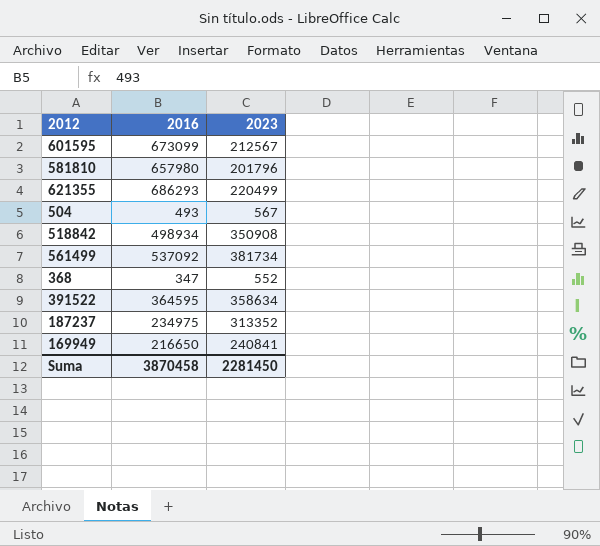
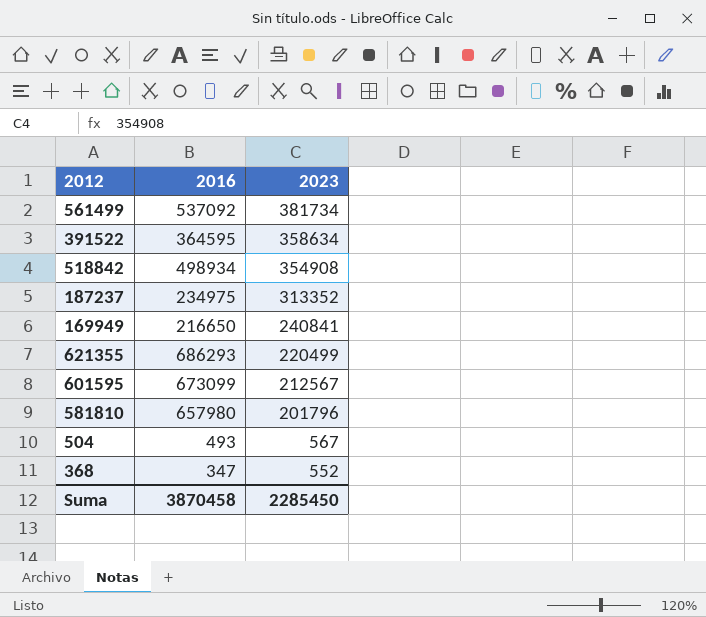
row order: none -> 2023 descending
518842 | 2023: 350908 -> 354908
Suma | 2023: 2281450 -> 2285450

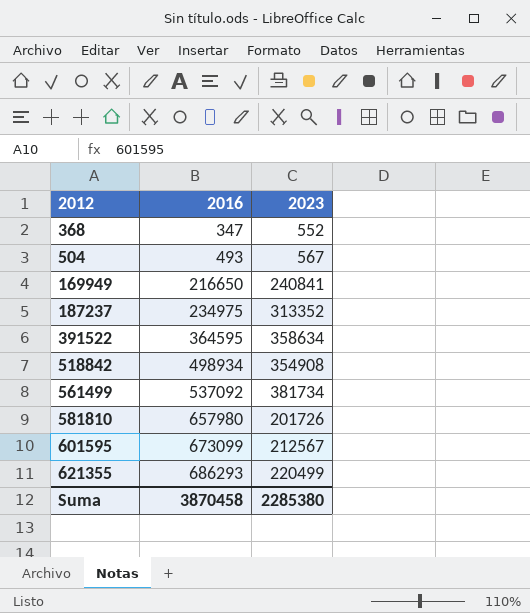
row order: 2023 descending -> 2012 ascending
581810 | 2023: 201796 -> 201726
Suma | 2023: 2285450 -> 2285380

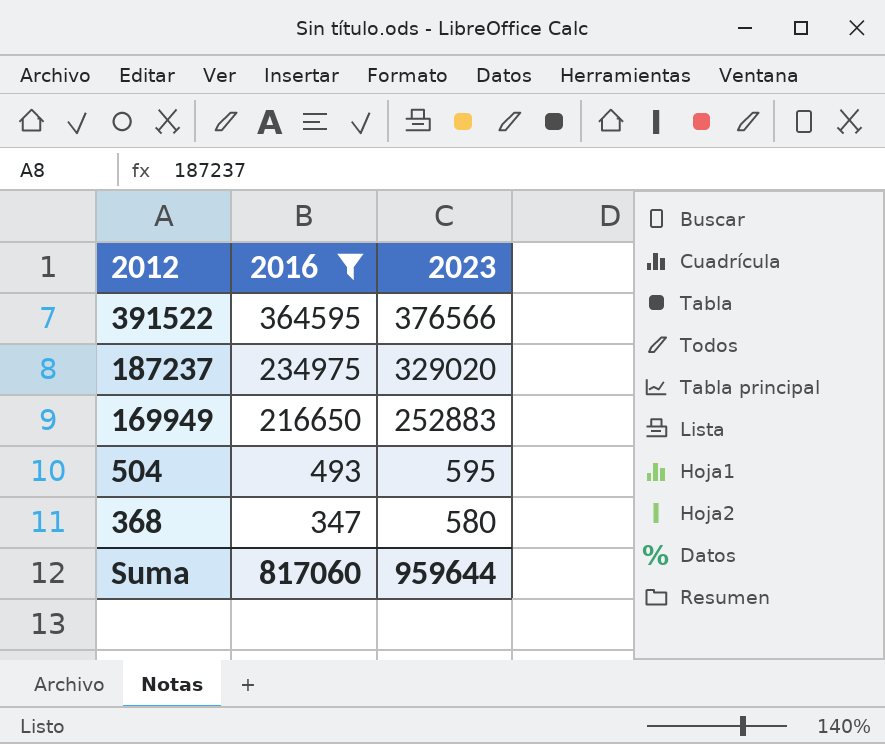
filter: none -> 2016 <= 364595
row order: 2012 ascending -> 2012 descending
391522 | 2023: 358634 -> 376566
187237 | 2023: 313352 -> 329020
169949 | 2023: 240841 -> 252883
504 | 2023: 567 -> 595
368 | 2023: 552 -> 580
Suma | 2016: 3870458 -> 817060
Suma | 2023: 2285380 -> 959644

